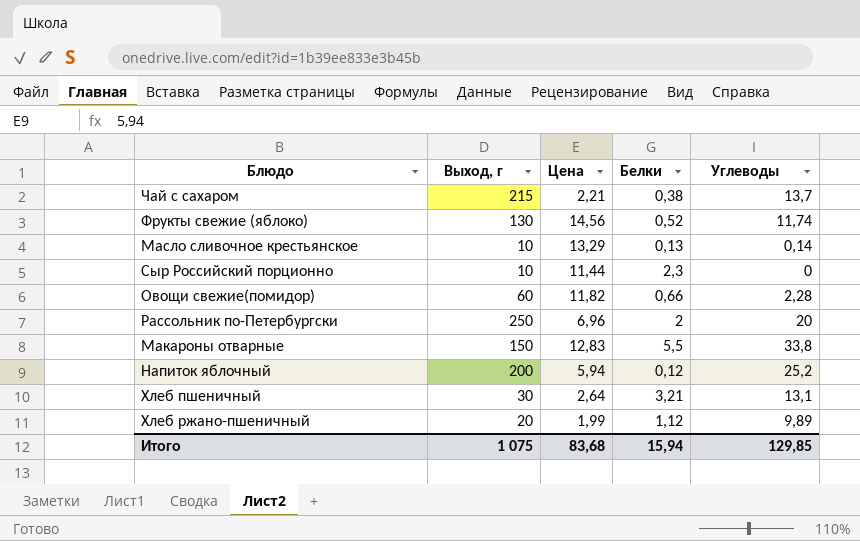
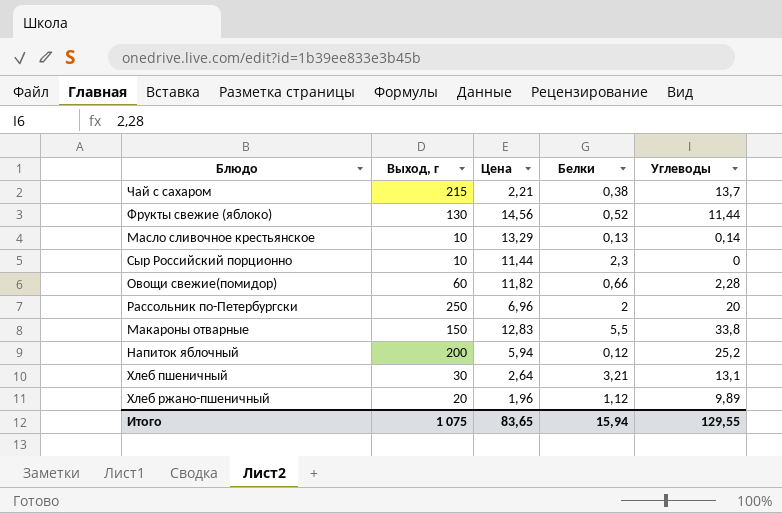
Фрукты свежие (яблоко) | Углеводы: 11,74 -> 11,44
Хлеб ржано-пшеничный | Цена: 1,99 -> 1,96
Итого | Цена: 83,68 -> 83,65
Итого | Углеводы: 129,85 -> 129,55

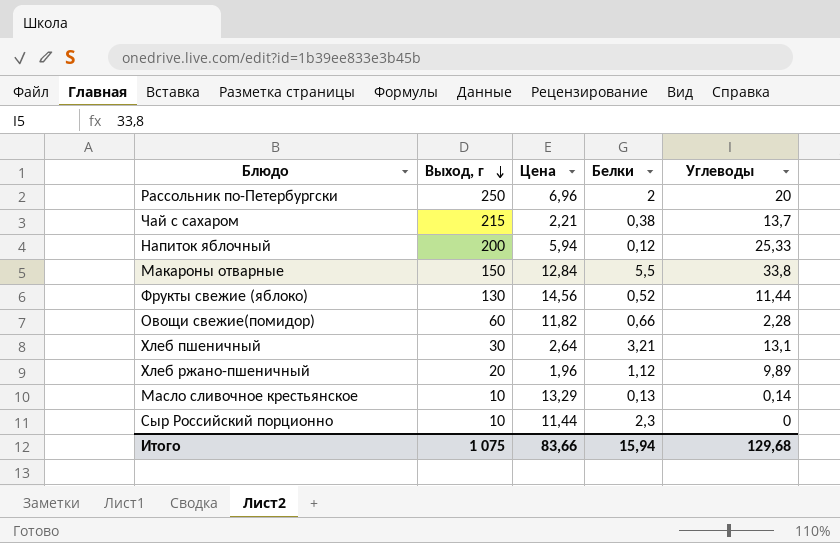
row order: none -> Выход, г descending
Напиток яблочный | Углеводы: 25,2 -> 25,33
Макароны отварные | Цена: 12,83 -> 12,84
Итого | Цена: 83,65 -> 83,66
Итого | Углеводы: 129,55 -> 129,68

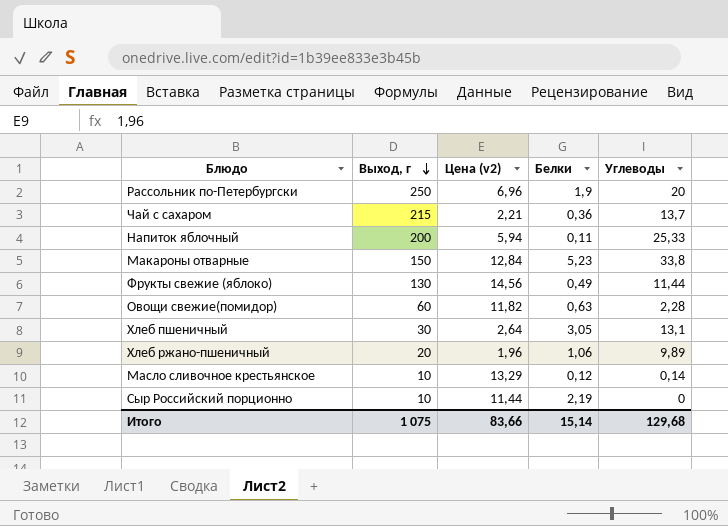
column name: Цена -> Цена (v2)
Рассольник по-Петербургски | Белки: 2 -> 1,9
Чай с сахаром | Белки: 0,38 -> 0,36
Напиток яблочный | Белки: 0,12 -> 0,11
Макароны отварные | Белки: 5,5 -> 5,23
Фрукты свежие (яблоко) | Белки: 0,52 -> 0,49
Овощи свежие(помидор) | Белки: 0,66 -> 0,63
Хлеб пшеничный | Белки: 3,21 -> 3,05
Хлеб ржано-пшеничный | Белки: 1,12 -> 1,06
Масло сливочное крестьянское | Белки: 0,13 -> 0,12
Сыр Российский порционно | Белки: 2,3 -> 2,19
Итого | Белки: 15,94 -> 15,14

